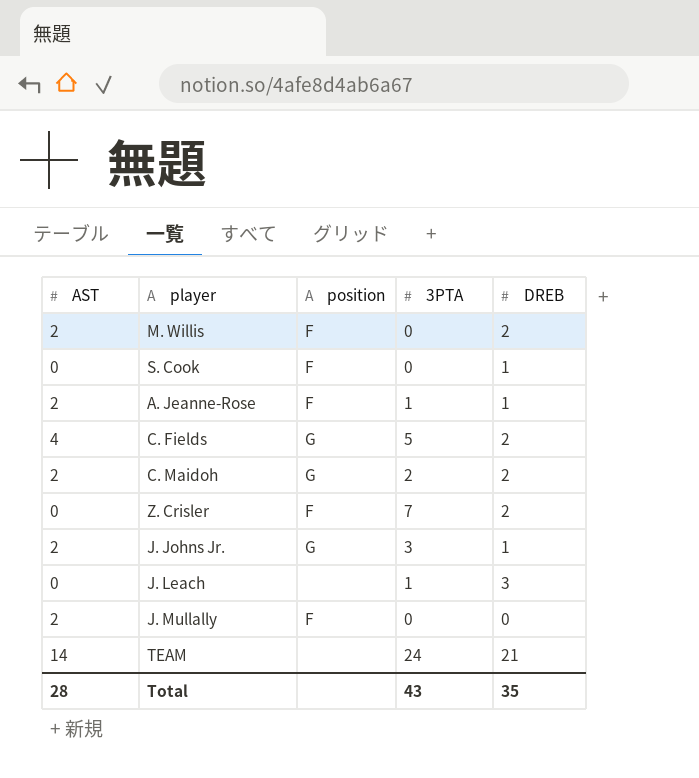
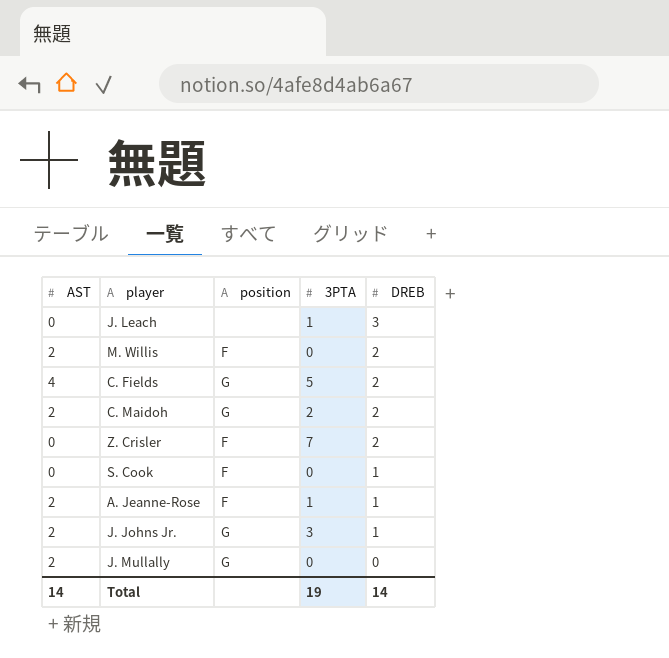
row order: none -> DREB descending
row TEAM: 14 | none | 24 | 21 -> none
J. Mullally | position: F -> G
Total | AST: 28 -> 14
Total | 3PTA: 43 -> 19
Total | DREB: 35 -> 14

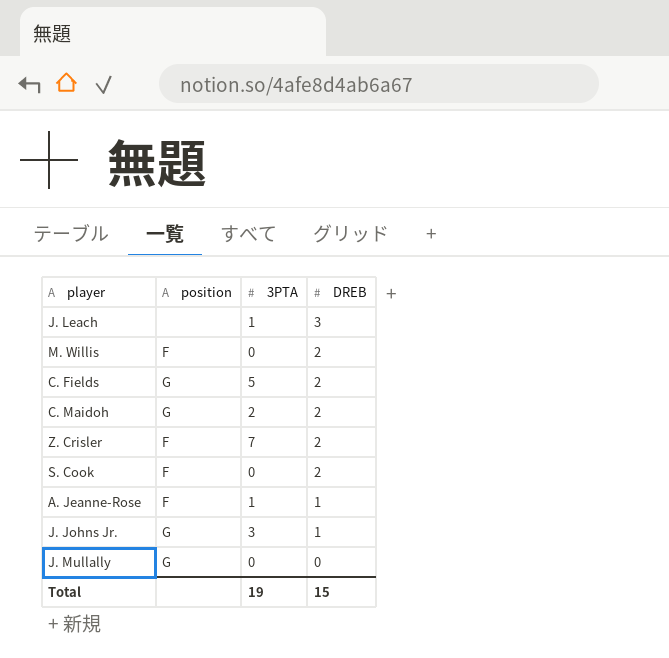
column AST | position: 1 -> none
S. Cook | DREB: 1 -> 2
Total | DREB: 14 -> 15

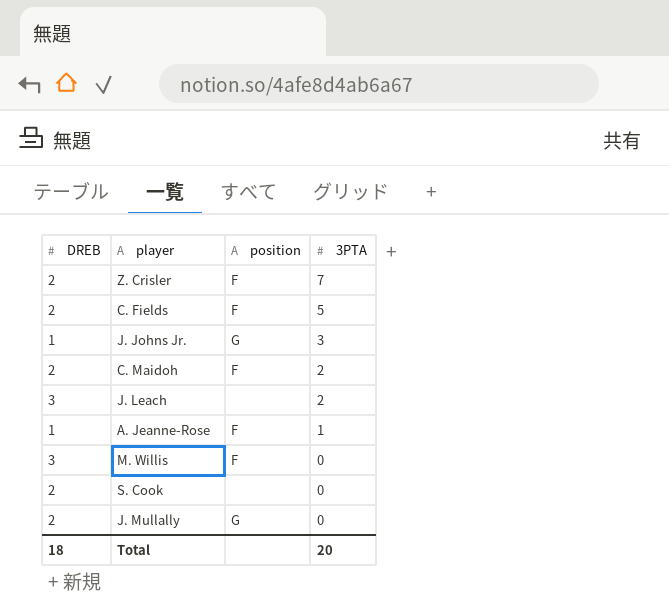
row order: DREB descending -> 3PTA descending
column DREB | position: 4 -> 1
C. Fields | position: G -> F
C. Maidoh | position: G -> F
J. Leach | 3PTA: 1 -> 2
M. Willis | DREB: 2 -> 3
S. Cook | position: F -> none
J. Mullally | DREB: 0 -> 2
Total | DREB: 15 -> 18
Total | 3PTA: 19 -> 20

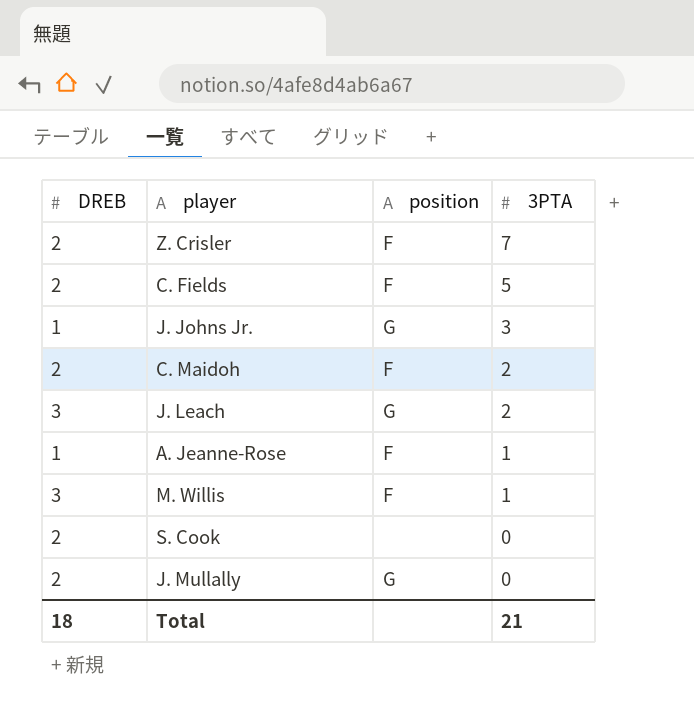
J. Leach | position: none -> G
M. Willis | 3PTA: 0 -> 1
Total | 3PTA: 20 -> 21

